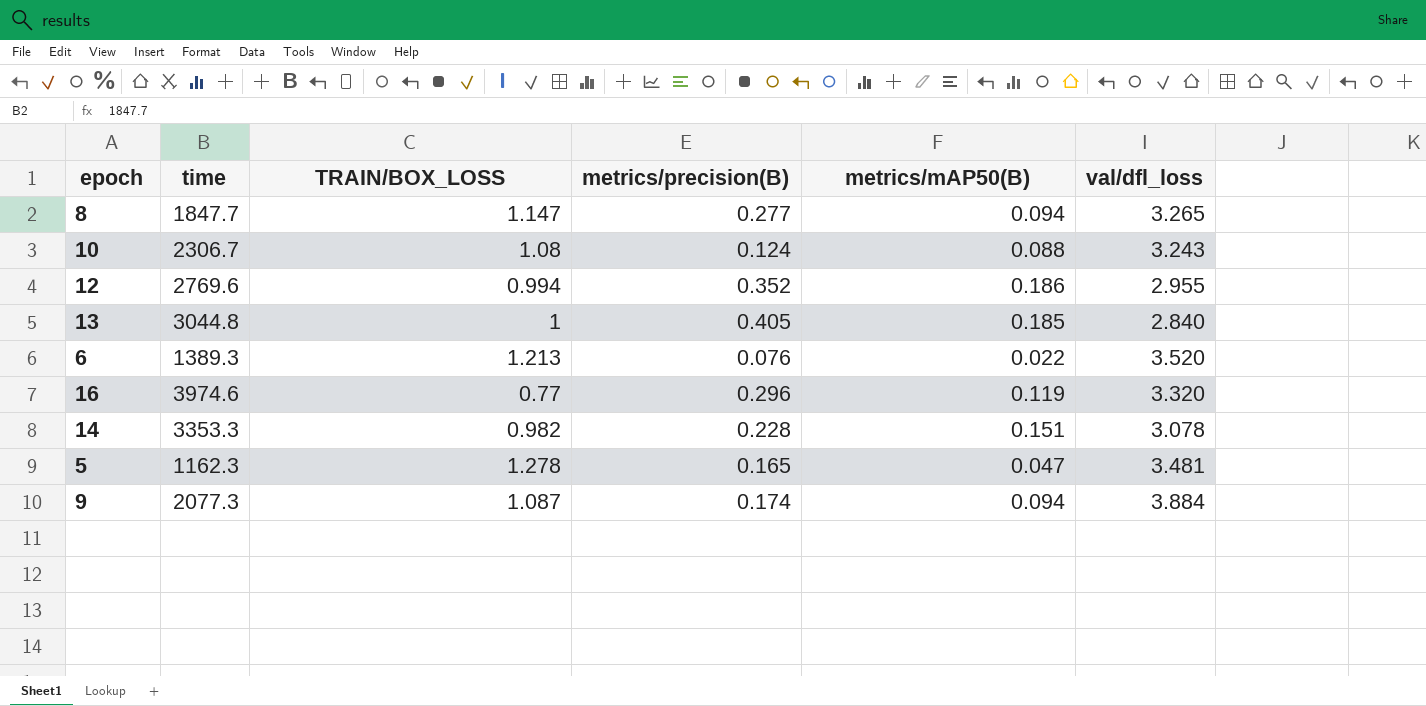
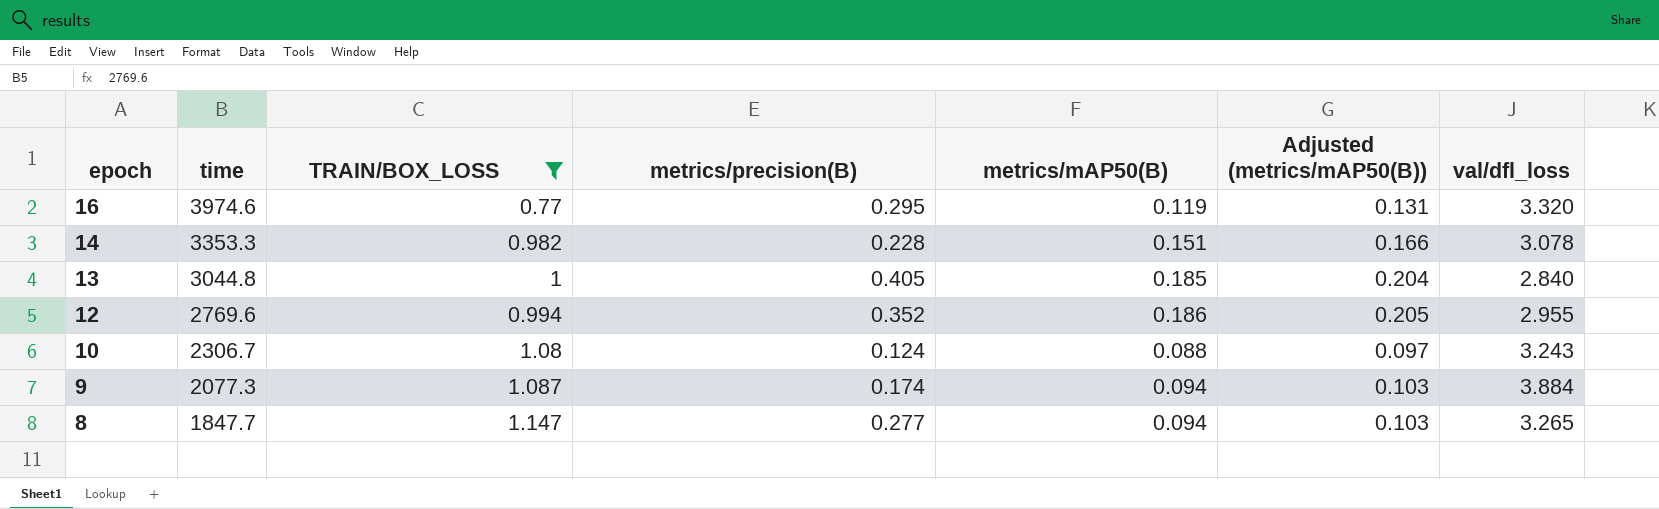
filter: none -> TRAIN/BOX_LOSS <= 1.147
row order: none -> epoch descending
column Adjusted (metrics/mAP50(B)) | formula: none -> [metrics/mAP50(B)] * 1.1
16 | metrics/precision(B): 0.296 -> 0.295

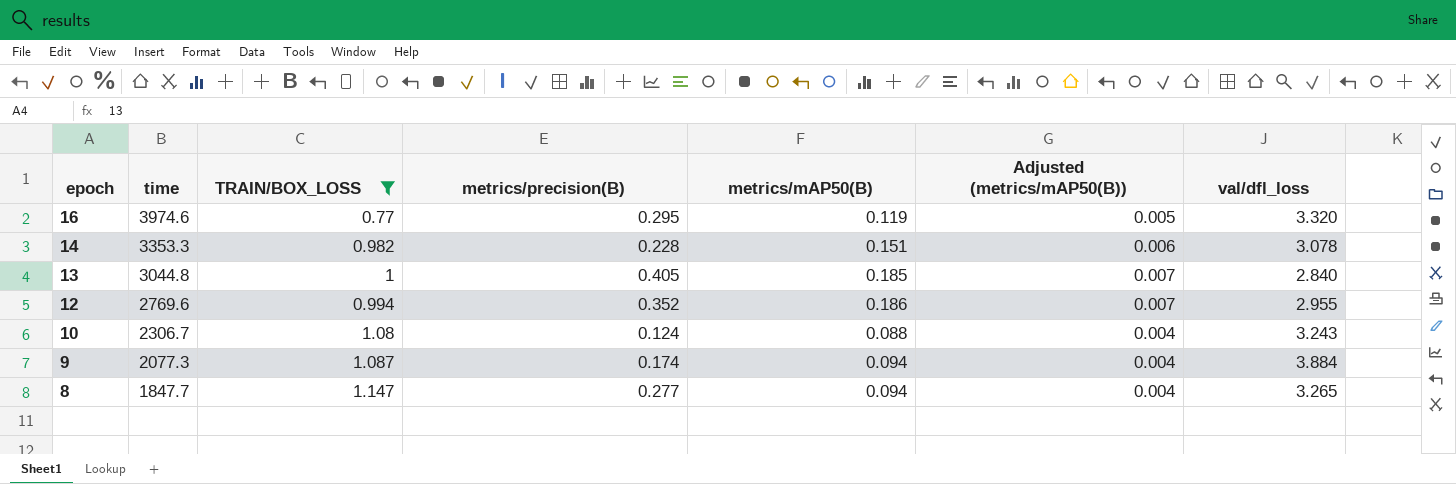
column Adjusted (metrics/mAP50(B)) | formula: [metrics/mAP50(B)] * 1.1 -> [metrics/mAP50(B)] * 0.04

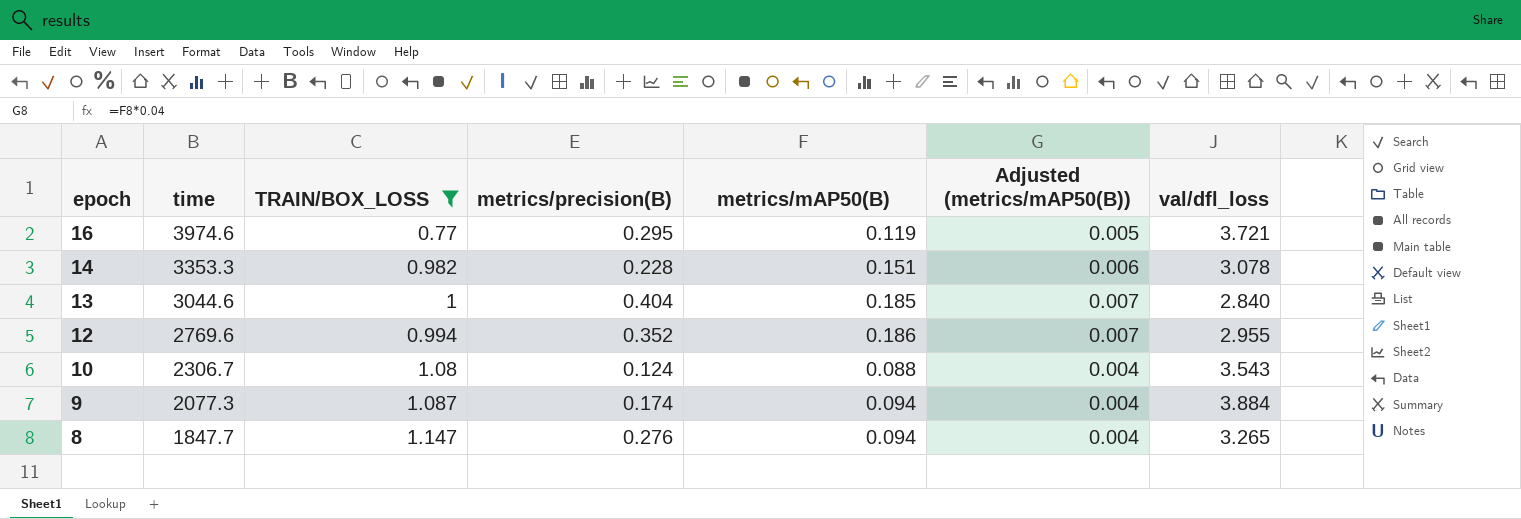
16 | val/dfl_loss: 3.320 -> 3.721
13 | time: 3044.8 -> 3044.6
13 | metrics/precision(B): 0.405 -> 0.404
10 | val/dfl_loss: 3.243 -> 3.543
8 | metrics/precision(B): 0.277 -> 0.276

